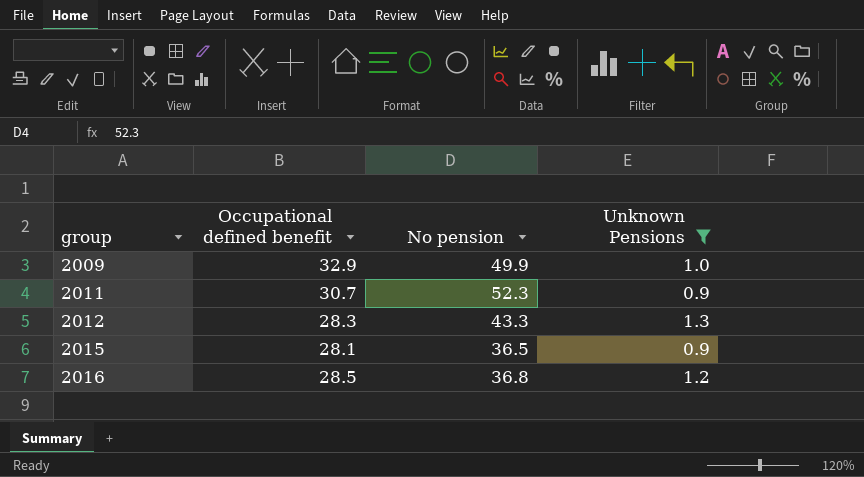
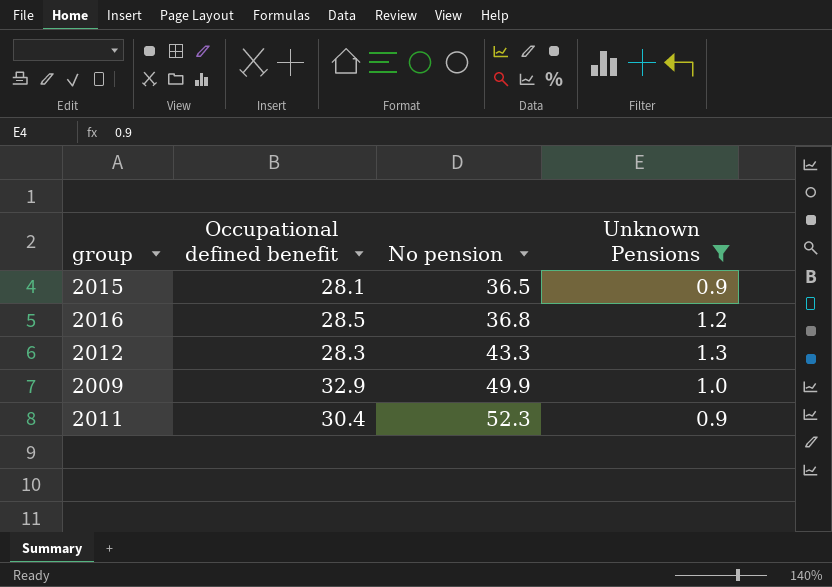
row order: group ascending -> No pension ascending
2011 | Occupational defined benefit: 30.7 -> 30.4

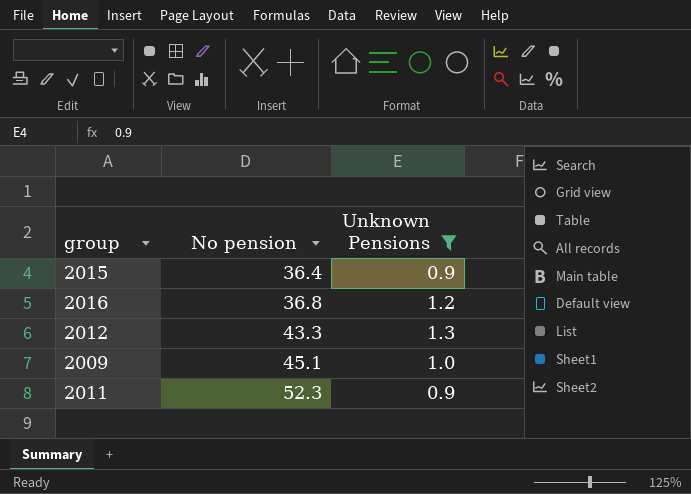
column Occupational defined benefit | position: 2 -> none
2015 | No pension: 36.5 -> 36.4
2009 | No pension: 49.9 -> 45.1

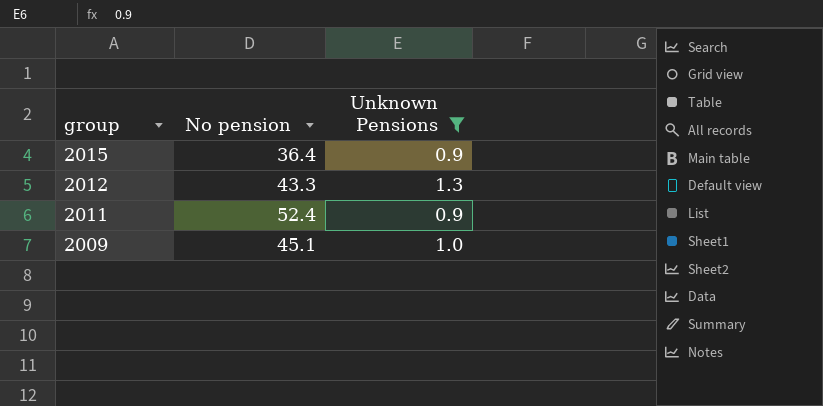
row order: No pension ascending -> group descending
row 2016: 36.8 | 1.2 -> none
2011 | No pension: 52.3 -> 52.4

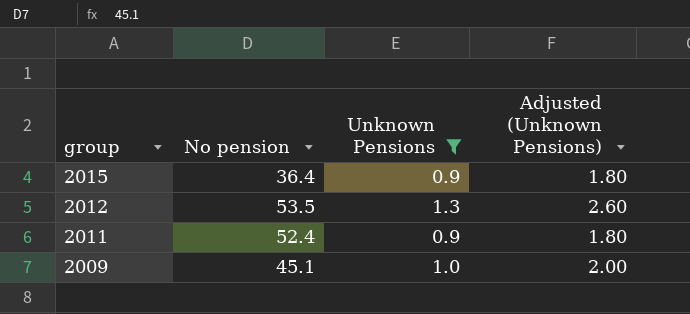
column Adjusted (Unknown Pensions) | formula: none -> [Unknown Pensions] * 2
2012 | No pension: 43.3 -> 53.5

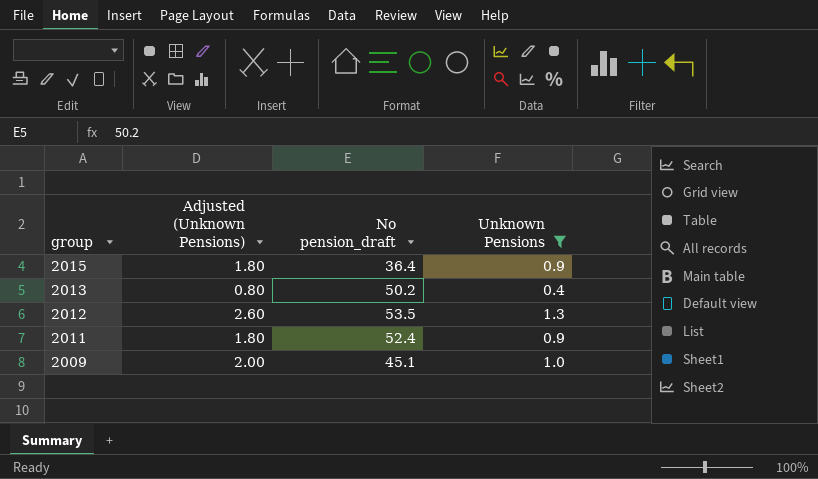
column Adjusted (Unknown Pensions) | position: 4 -> 2
column name: No pension -> No pension_draft
row 2013: none -> 0.80 | 50.2 | 0.4

